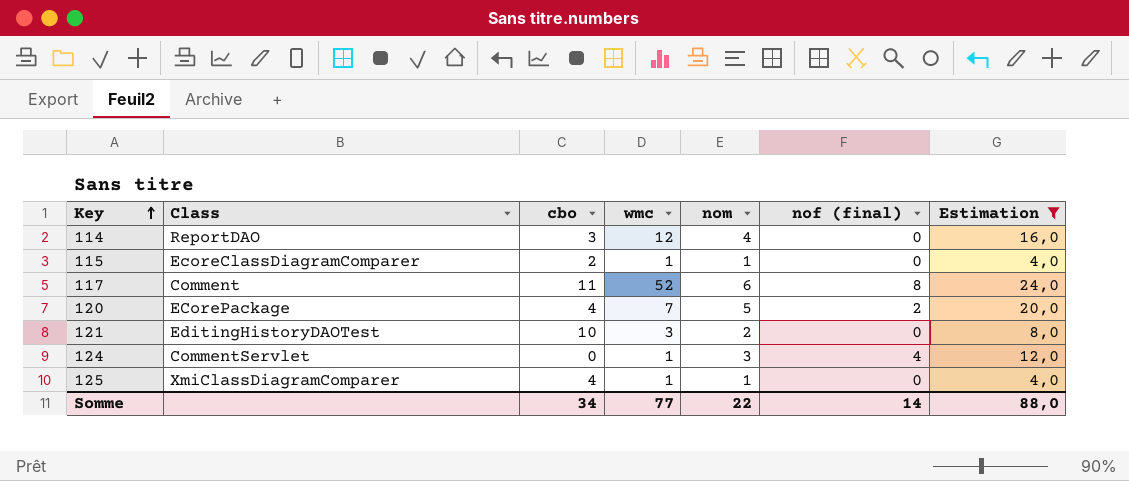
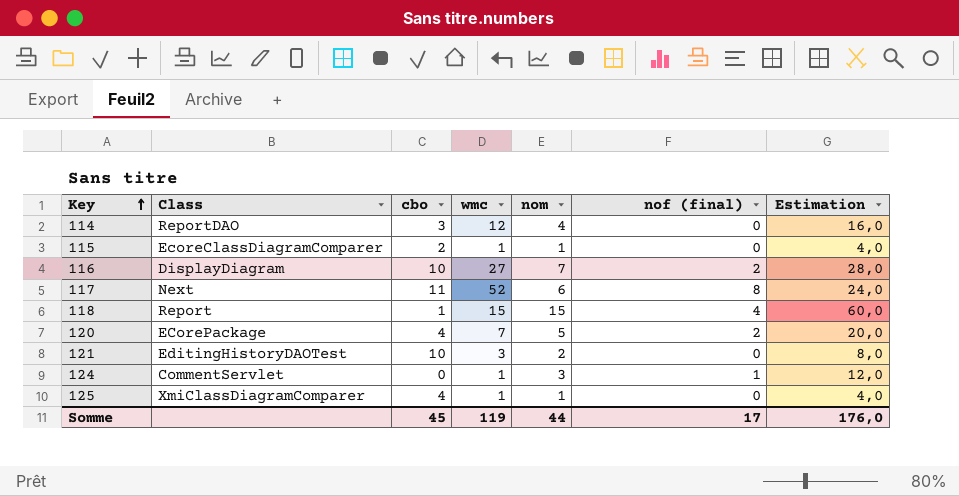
filter: Estimation <= 24,0 -> none
117 | Class: Comment -> Next
124 | nof (final): 4 -> 1
Somme | cbo: 34 -> 45
Somme | wmc: 77 -> 119
Somme | nom: 22 -> 44
Somme | nof (final): 14 -> 17
Somme | Estimation: 88,0 -> 176,0

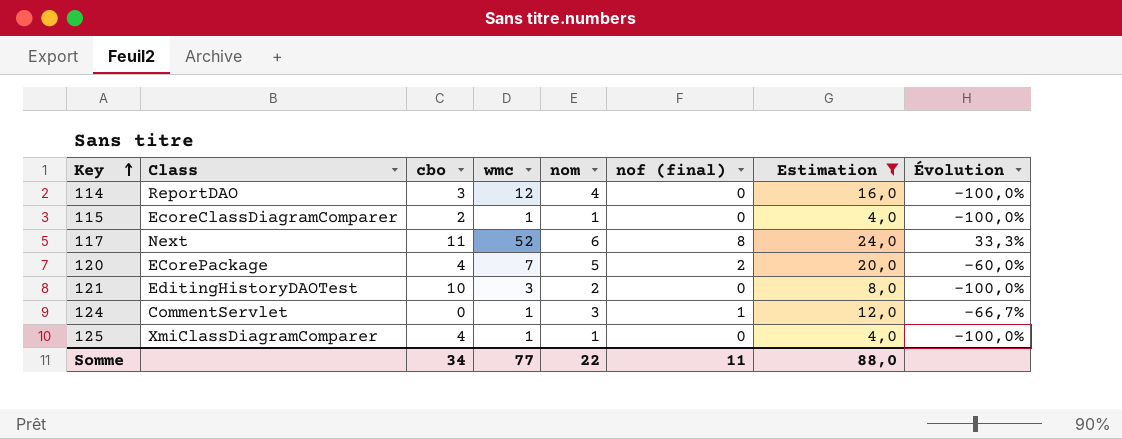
filter: none -> Estimation <= 24,0
column Évolution | formula: none -> ([nof (final)] - [nom]) / [nom]
Somme | cbo: 45 -> 34
Somme | wmc: 119 -> 77
Somme | nom: 44 -> 22
Somme | nof (final): 17 -> 11
Somme | Estimation: 176,0 -> 88,0

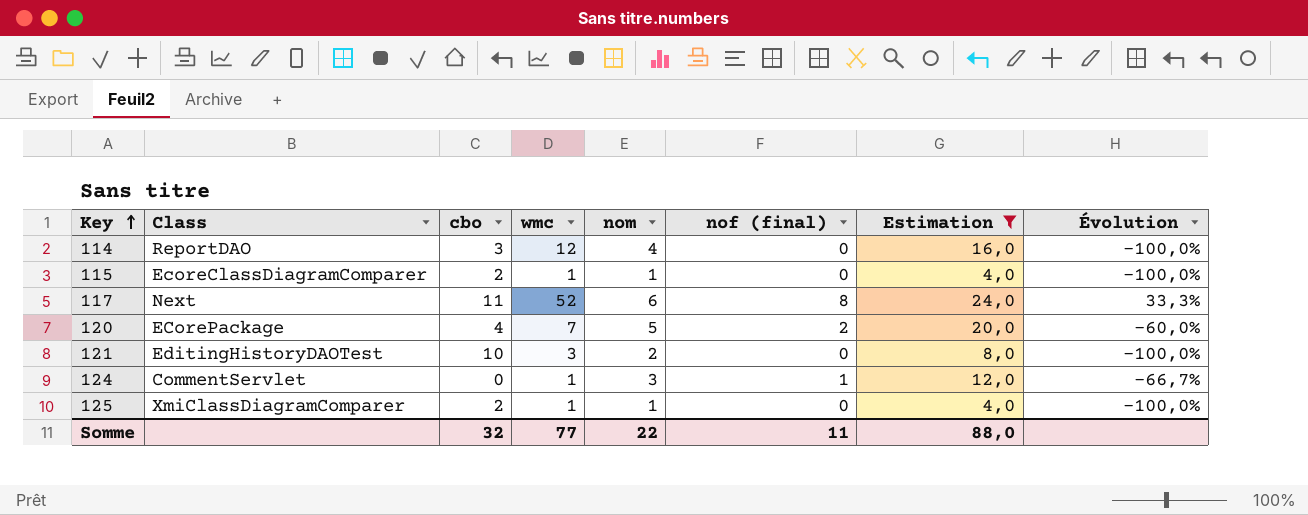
125 | cbo: 4 -> 2
Somme | cbo: 34 -> 32

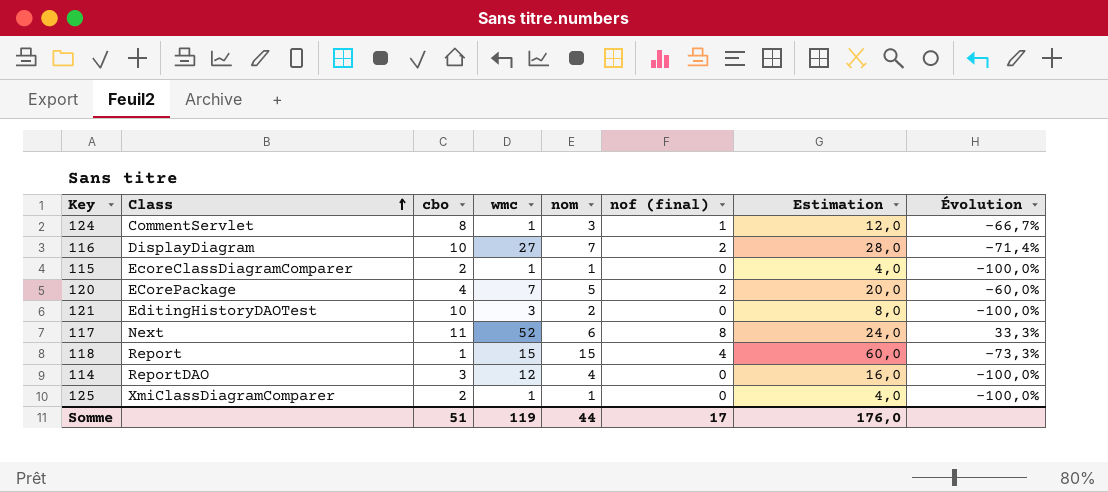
filter: Estimation <= 24,0 -> none
row order: Key ascending -> Class ascending
124 | cbo: 0 -> 8
Somme | cbo: 32 -> 51
Somme | wmc: 77 -> 119
Somme | nom: 22 -> 44
Somme | nof (final): 11 -> 17
Somme | Estimation: 88,0 -> 176,0

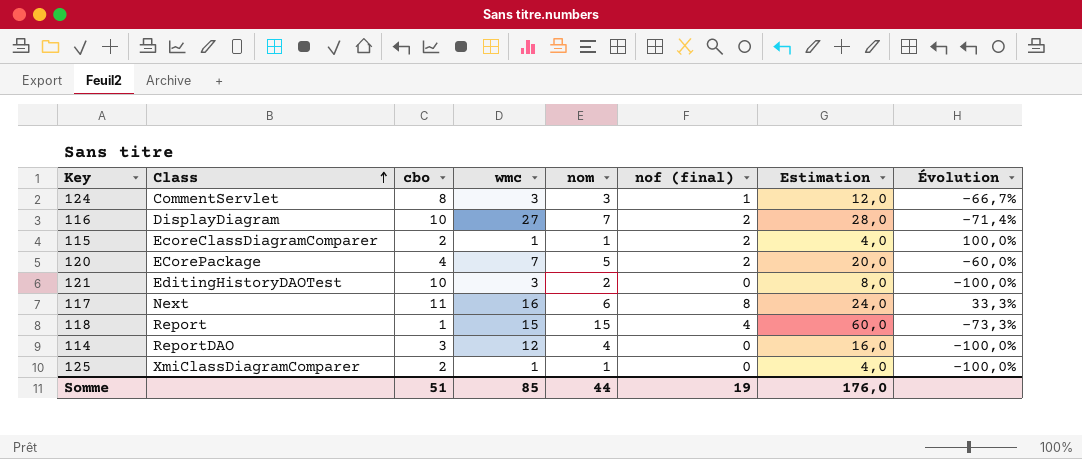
124 | wmc: 1 -> 3
115 | nof (final): 0 -> 2
115 | Évolution: -100,0% -> 100,0%
117 | wmc: 52 -> 16
Somme | wmc: 119 -> 85
Somme | nof (final): 17 -> 19

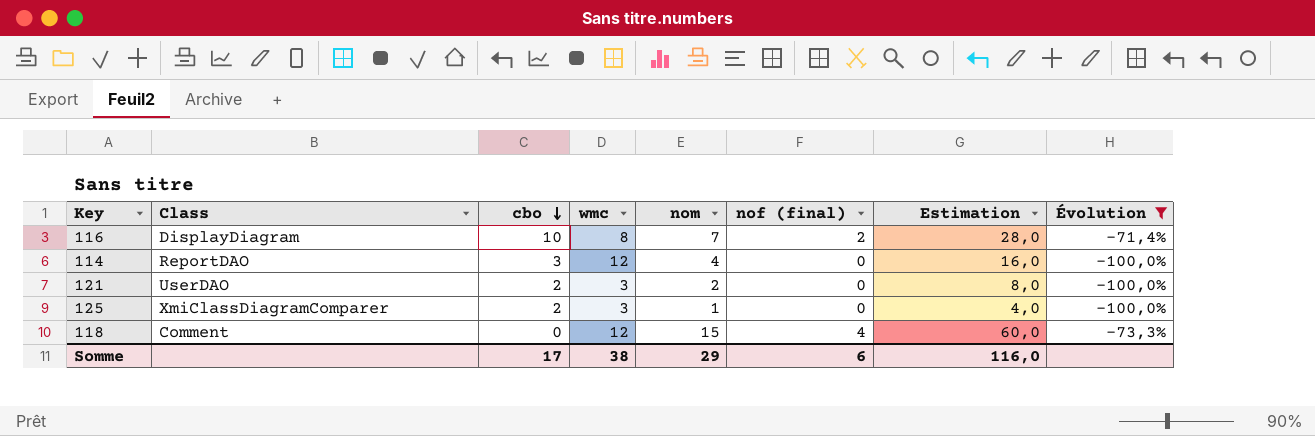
filter: none -> Évolution <= -71,4%
row order: Class ascending -> cbo descending
116 | wmc: 27 -> 8
121 | Class: EditingHistoryDAOTest -> UserDAO
121 | cbo: 10 -> 2
125 | wmc: 1 -> 3
118 | Class: Report -> Comment
118 | cbo: 1 -> 0
118 | wmc: 15 -> 12
Somme | cbo: 51 -> 17
Somme | wmc: 85 -> 38
Somme | nom: 44 -> 29
Somme | nof (final): 19 -> 6
Somme | Estimation: 176,0 -> 116,0

